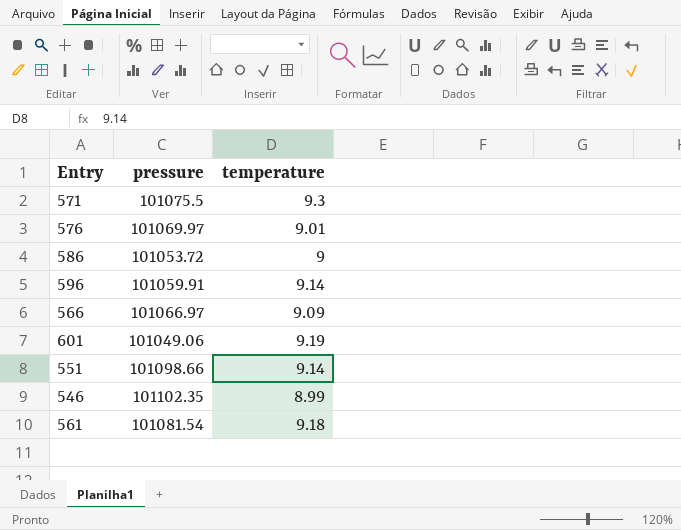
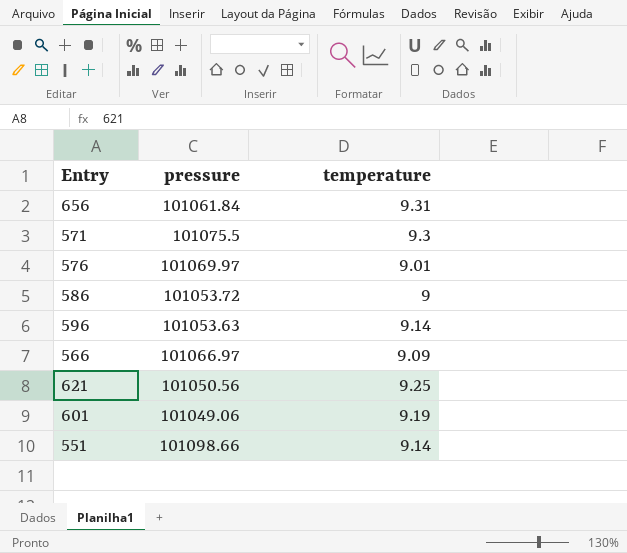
row 546: 101102.35 | 8.99 -> none
row 561: 101081.54 | 9.18 -> none
row 656: none -> 101061.84 | 9.31
596 | pressure: 101059.91 -> 101053.63
row 621: none -> 101050.56 | 9.25

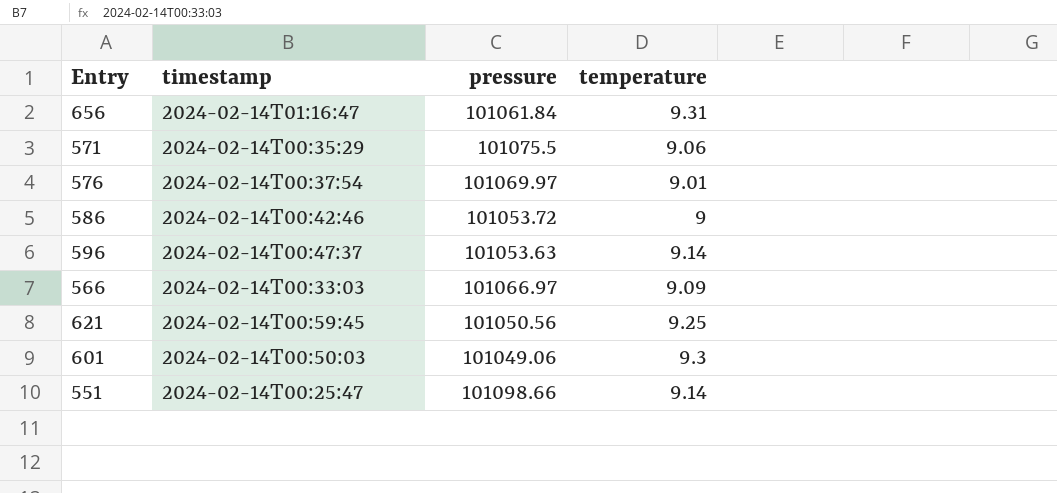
column timestamp | position: none -> 2
571 | temperature: 9.3 -> 9.06
601 | temperature: 9.19 -> 9.3

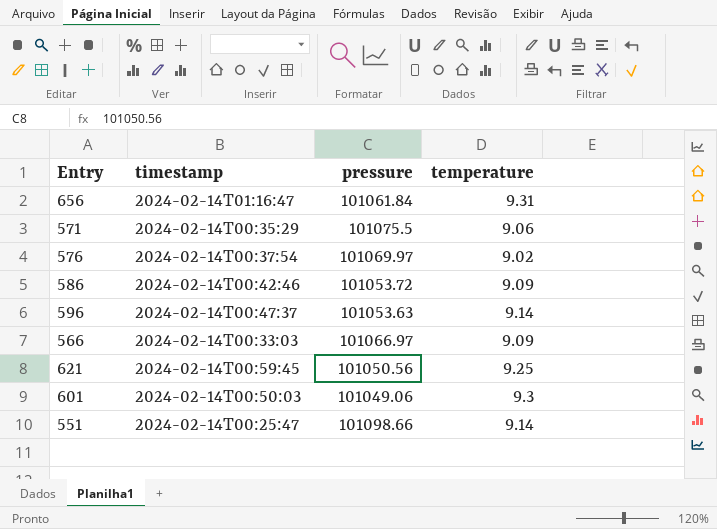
576 | temperature: 9.01 -> 9.02
586 | temperature: 9 -> 9.09

